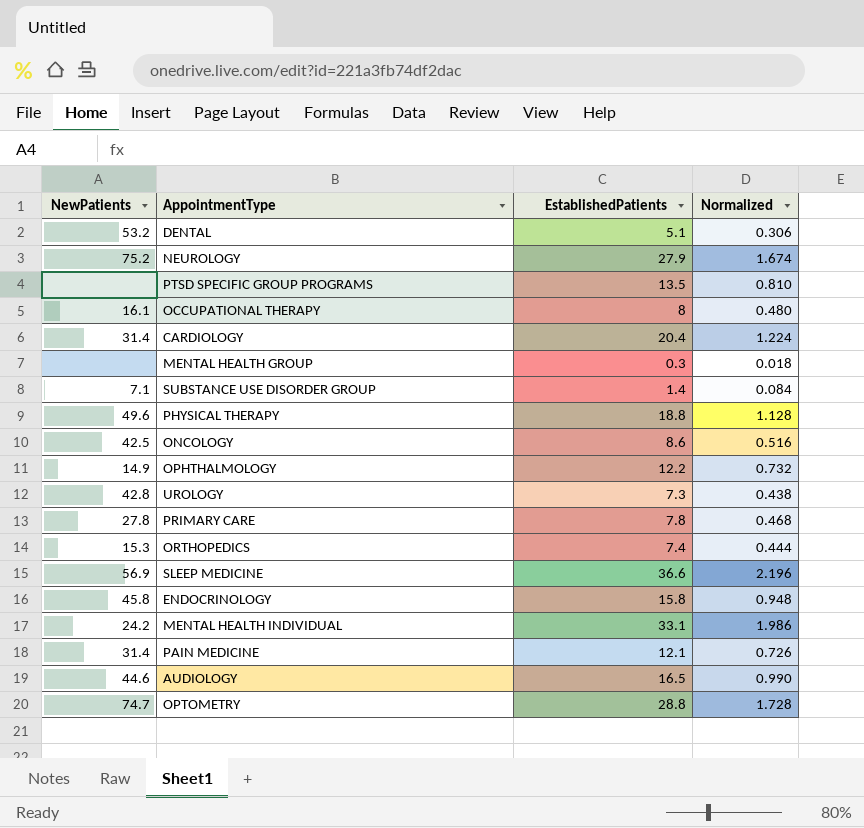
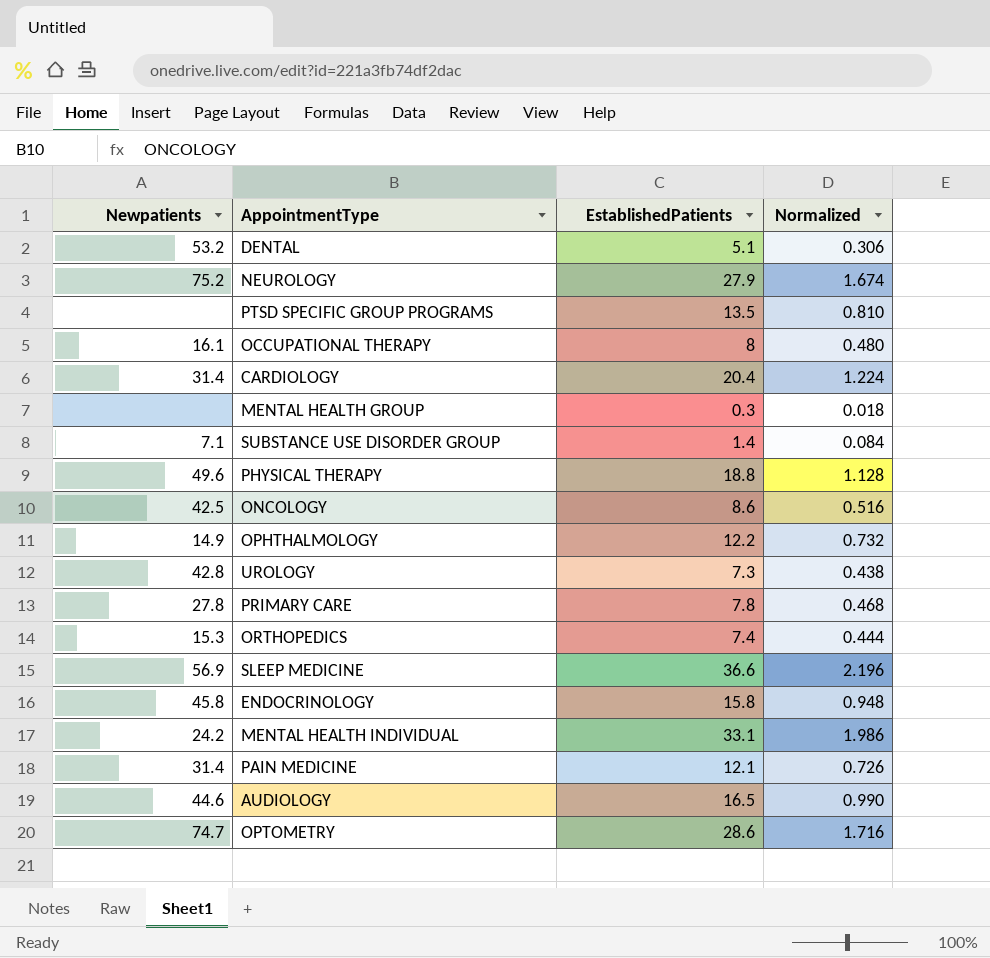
column name: NewPatients -> Newpatients
OPTOMETRY | EstablishedPatients: 28.8 -> 28.6
OPTOMETRY | Normalized: 1.728 -> 1.716

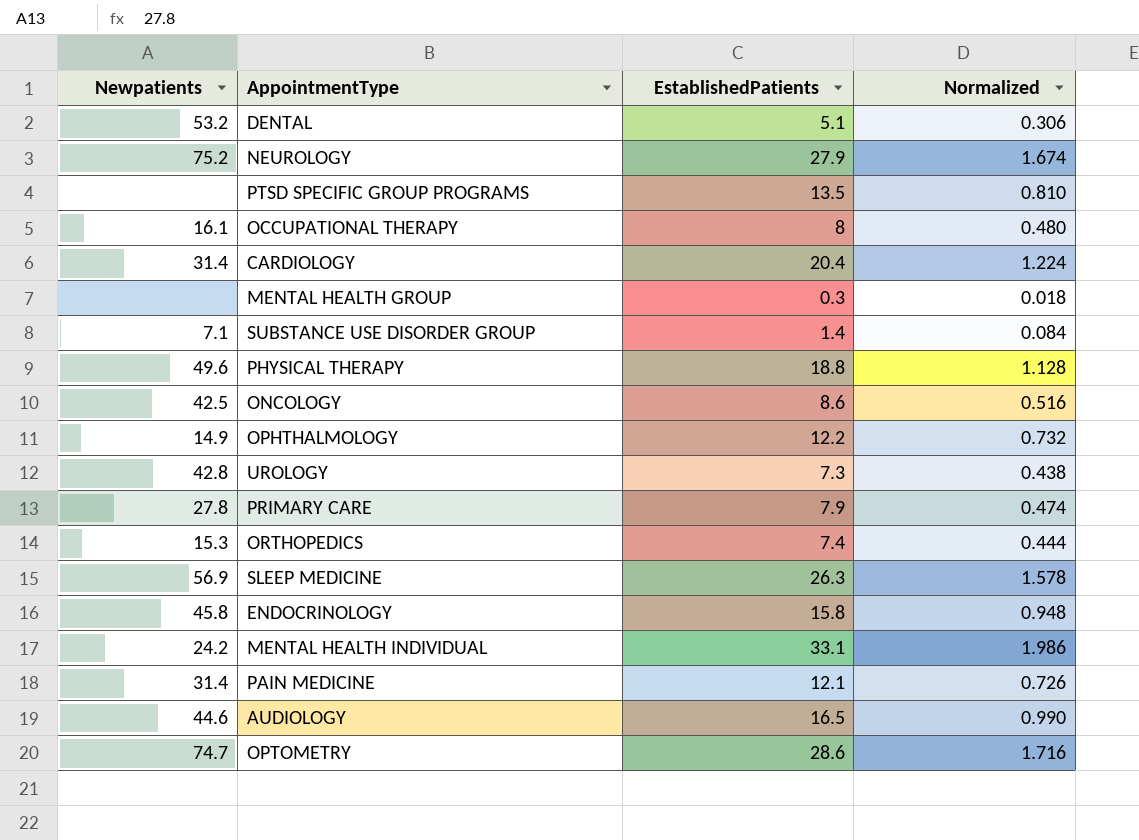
PRIMARY CARE | EstablishedPatients: 7.8 -> 7.9
PRIMARY CARE | Normalized: 0.468 -> 0.474
SLEEP MEDICINE | EstablishedPatients: 36.6 -> 26.3
SLEEP MEDICINE | Normalized: 2.196 -> 1.578

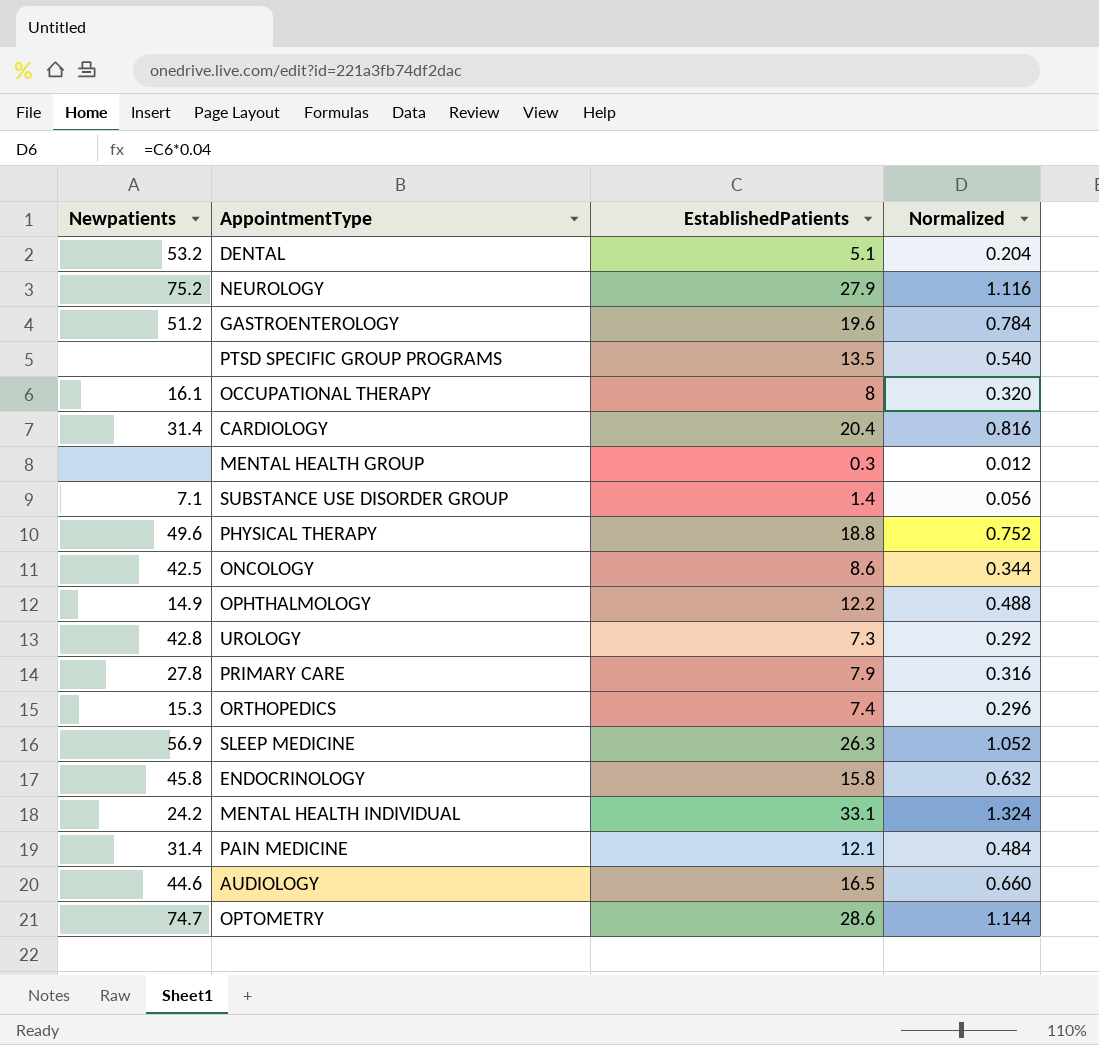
column Normalized | formula: [EstablishedPatients] * 0.06 -> [EstablishedPatients] * 0.04
row GASTROENTEROLOGY: none -> 51.2 | 19.6 | 0.784

